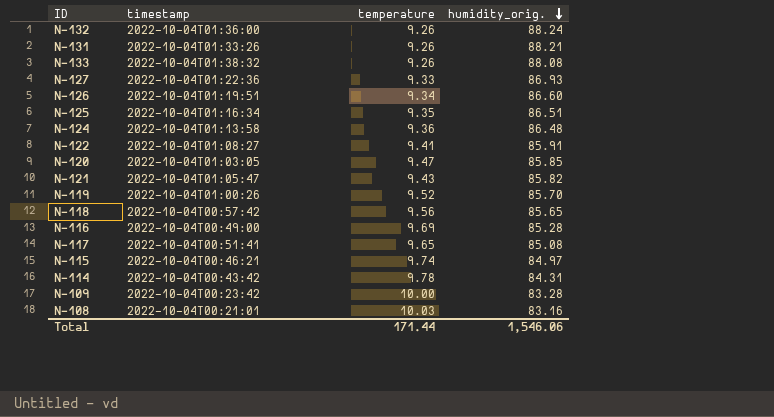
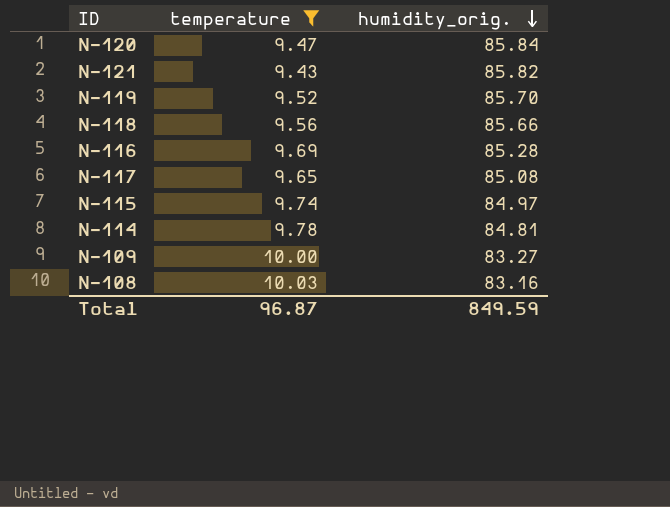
filter: none -> temperature >= 9.43
column timestamp | position: 2 -> none
N-120 | humidity_orig.: 85.85 -> 85.84
N-118 | humidity_orig.: 85.65 -> 85.66
N-114 | humidity_orig.: 84.31 -> 84.81
N-109 | humidity_orig.: 83.28 -> 83.27
Total | temperature: 171.44 -> 96.87
Total | humidity_orig.: 1,546.06 -> 849.59

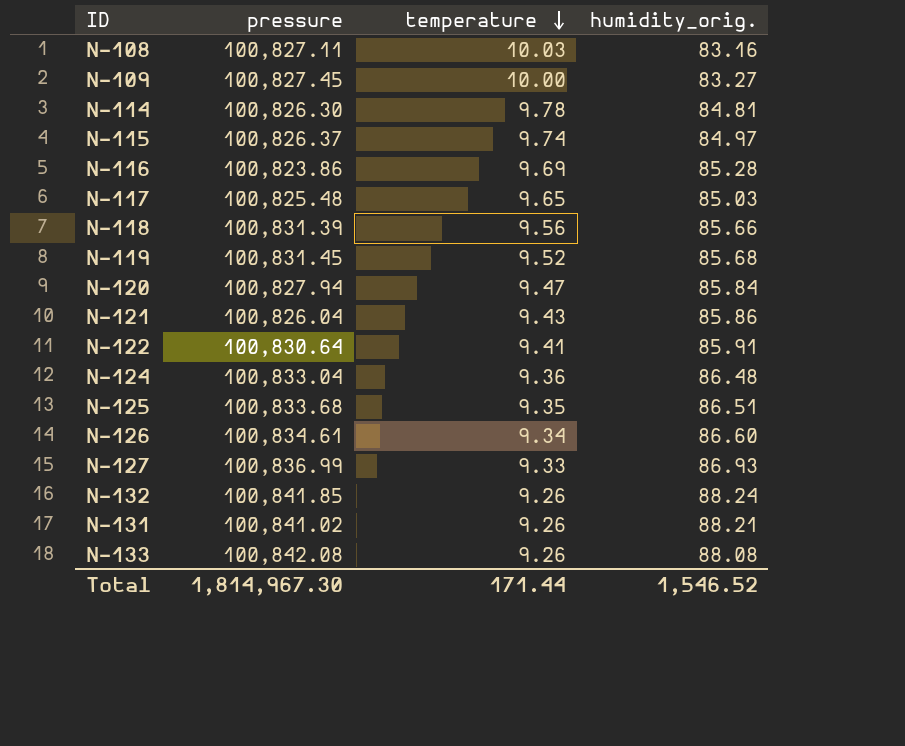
filter: temperature >= 9.43 -> none
row order: humidity_orig. descending -> temperature descending
column pressure | position: none -> 2
N-117 | humidity_orig.: 85.08 -> 85.03
N-119 | humidity_orig.: 85.70 -> 85.68
N-121 | humidity_orig.: 85.82 -> 85.86
Total | temperature: 96.87 -> 171.44
Total | humidity_orig.: 849.59 -> 1,546.52

